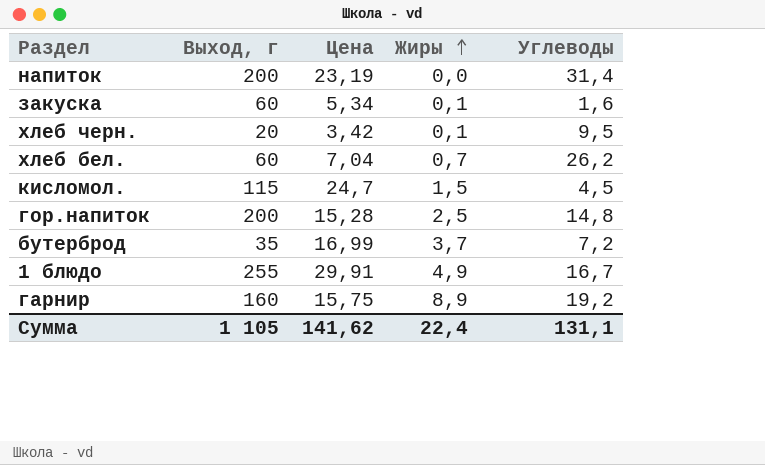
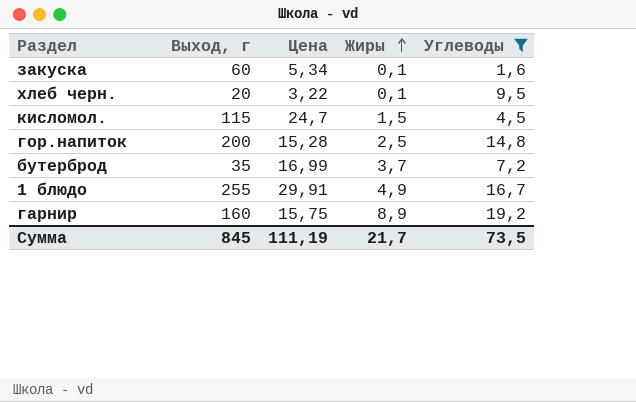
filter: none -> Углеводы <= 19,2
хлеб черн. | Цена: 3,42 -> 3,22
Сумма | Выход, г: 1 105 -> 845
Сумма | Цена: 141,62 -> 111,19
Сумма | Жиры: 22,4 -> 21,7
Сумма | Углеводы: 131,1 -> 73,5

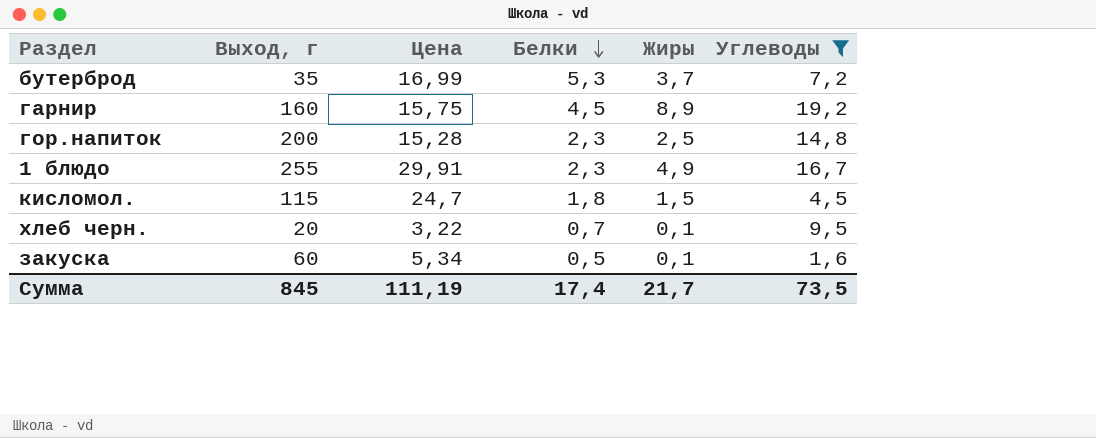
row order: Жиры ascending -> Белки descending
column Белки | position: none -> 4

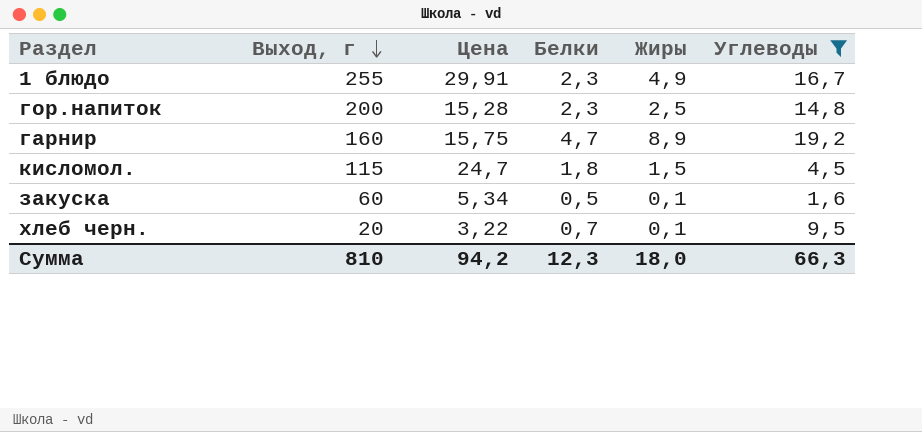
row order: Белки descending -> Выход, г descending
row бутерброд: 35 | 16,99 | 5,3 | 3,7 | 7,2 -> none
гарнир | Белки: 4,5 -> 4,7
Сумма | Выход, г: 845 -> 810
Сумма | Цена: 111,19 -> 94,2
Сумма | Белки: 17,4 -> 12,3
Сумма | Жиры: 21,7 -> 18,0
Сумма | Углеводы: 73,5 -> 66,3

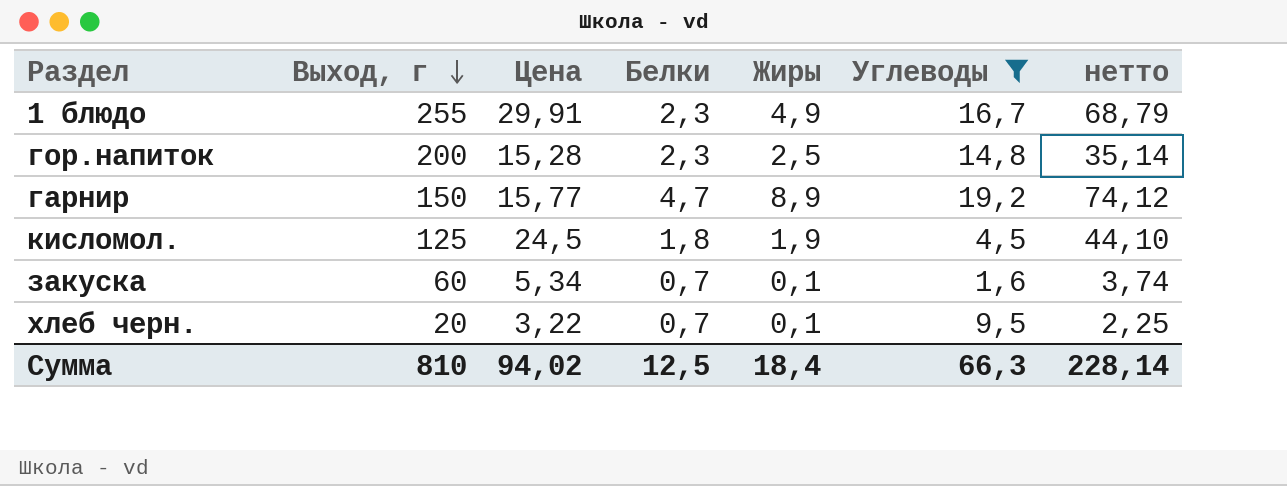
column нетто | formula: none -> [Цена] * [Белки]
гарнир | Выход, г: 160 -> 150
гарнир | Цена: 15,75 -> 15,77
кисломол. | Выход, г: 115 -> 125
кисломол. | Цена: 24,7 -> 24,5
кисломол. | Жиры: 1,5 -> 1,9
закуска | Белки: 0,5 -> 0,7
Сумма | Цена: 94,2 -> 94,02
Сумма | Белки: 12,3 -> 12,5
Сумма | Жиры: 18,0 -> 18,4

